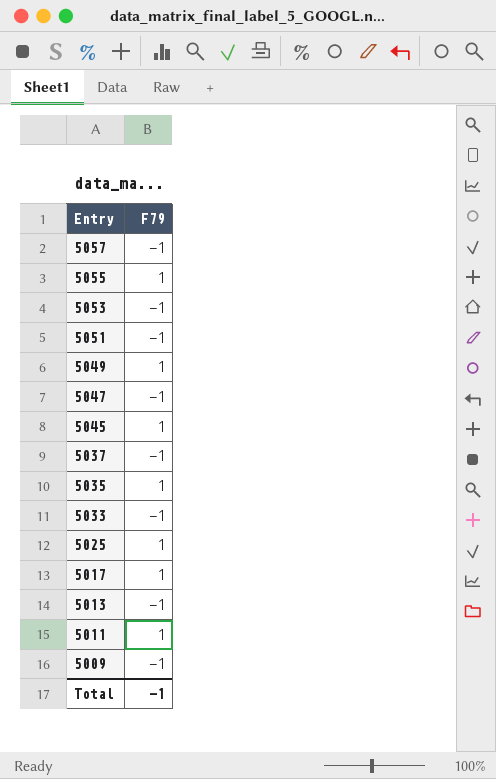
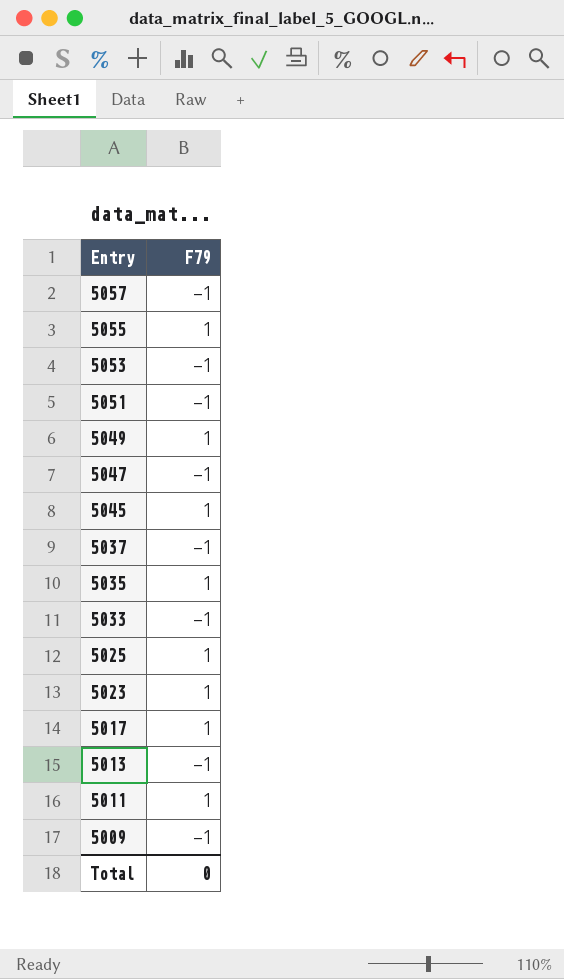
row 5023: none -> 1
Total | F79: -1 -> 0

